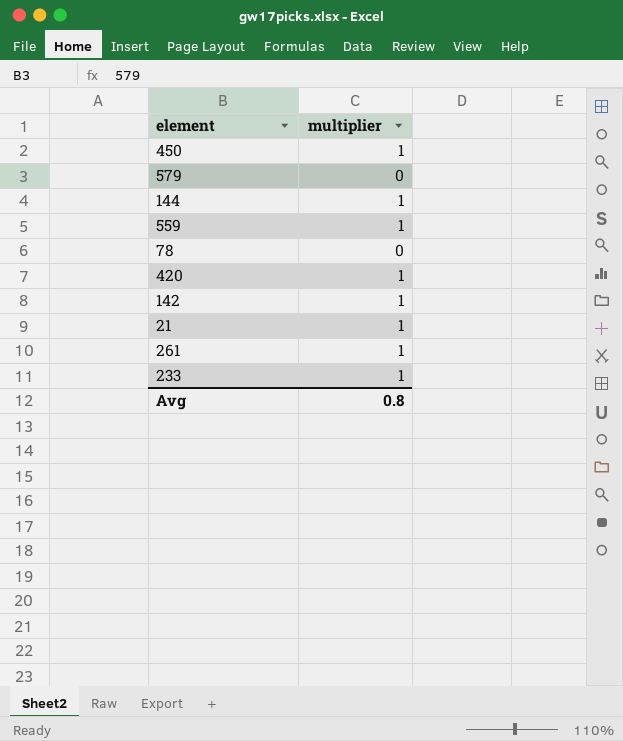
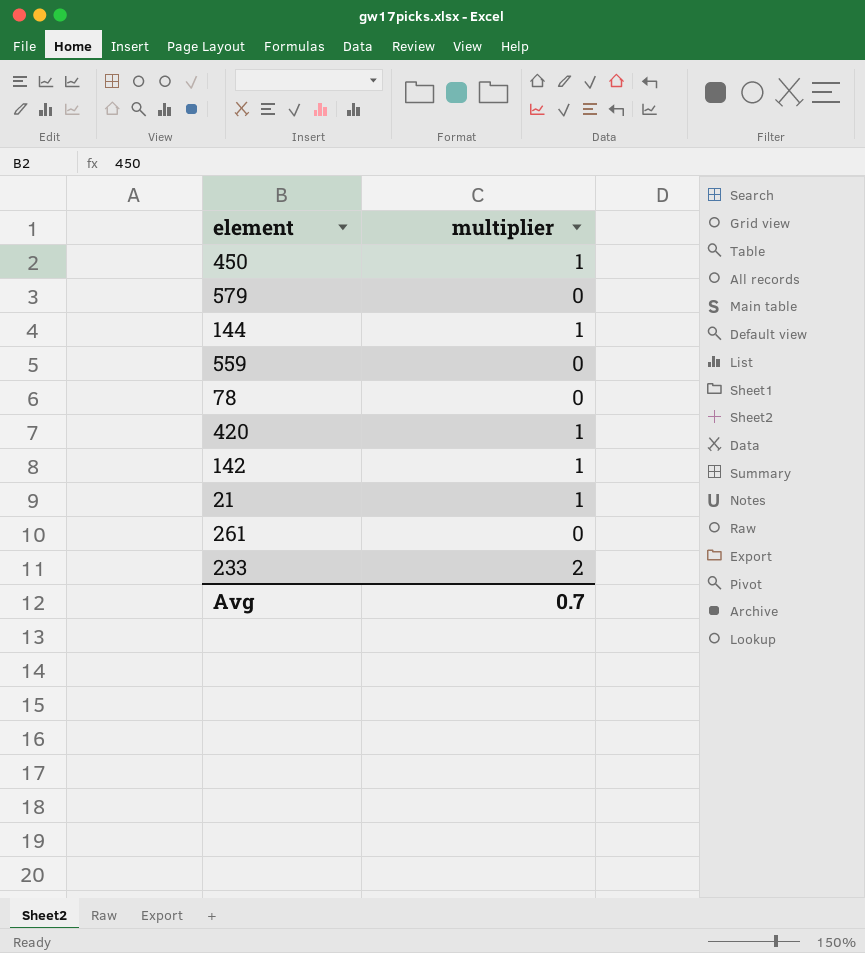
559 | multiplier: 1 -> 0
261 | multiplier: 1 -> 0
233 | multiplier: 1 -> 2
Avg | multiplier: 0.8 -> 0.7

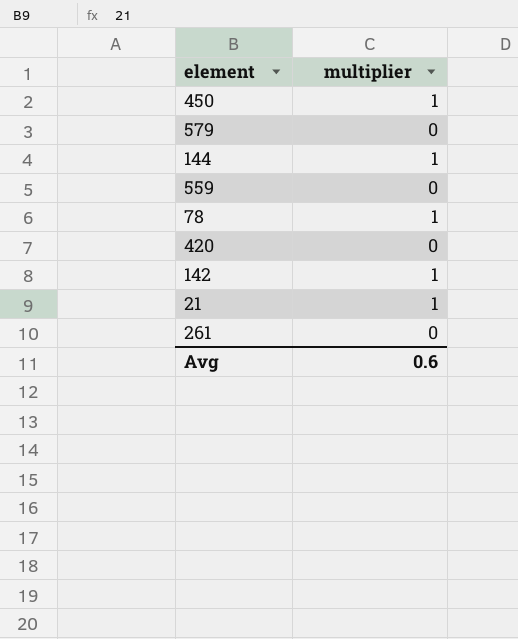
row 233: 2 -> none
78 | multiplier: 0 -> 1
420 | multiplier: 1 -> 0
Avg | multiplier: 0.7 -> 0.6

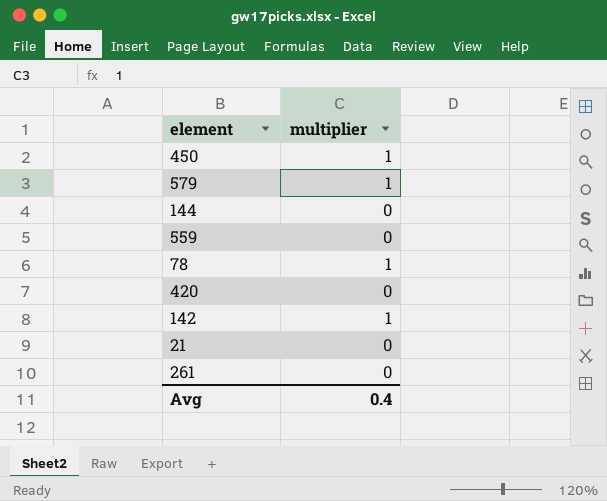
579 | multiplier: 0 -> 1
144 | multiplier: 1 -> 0
21 | multiplier: 1 -> 0
Avg | multiplier: 0.6 -> 0.4

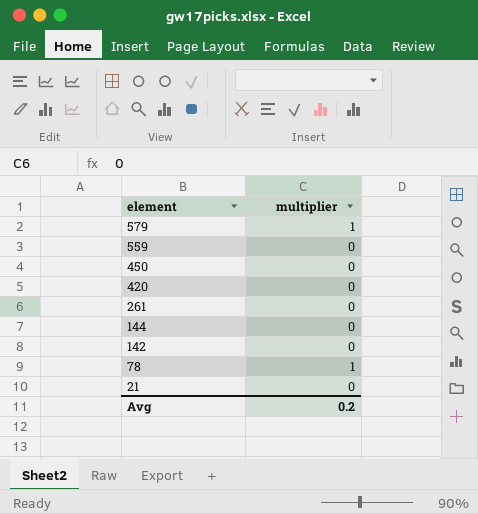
row order: none -> element descending
450 | multiplier: 1 -> 0
142 | multiplier: 1 -> 0
Avg | multiplier: 0.4 -> 0.2

